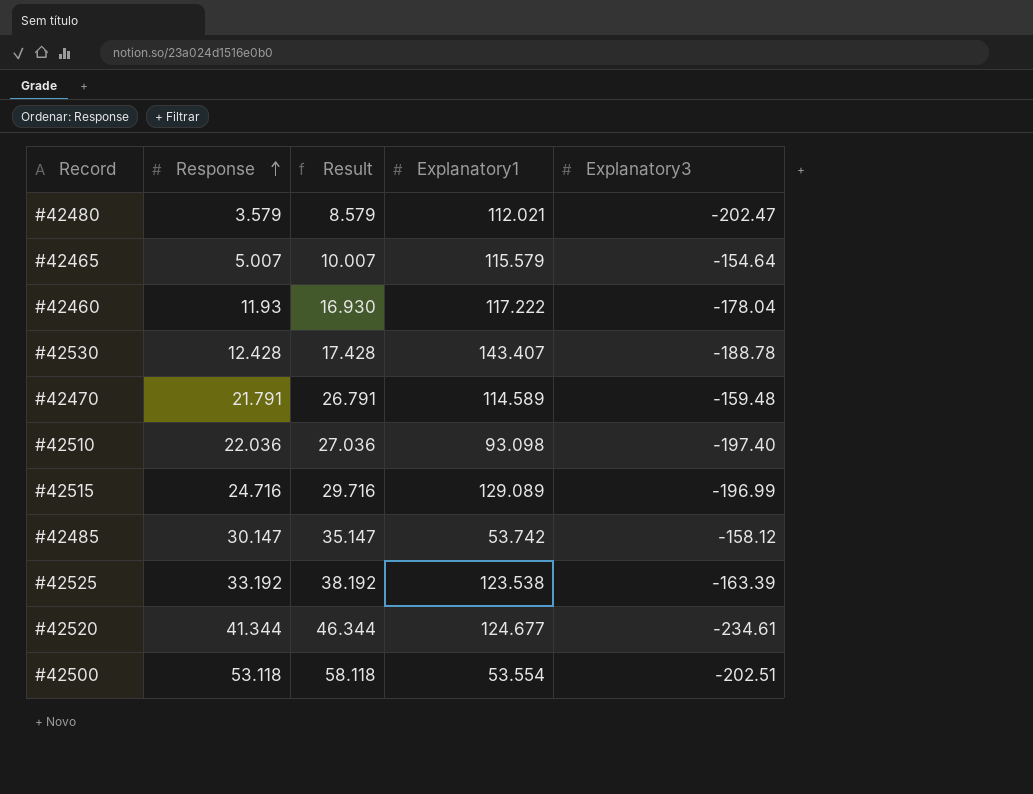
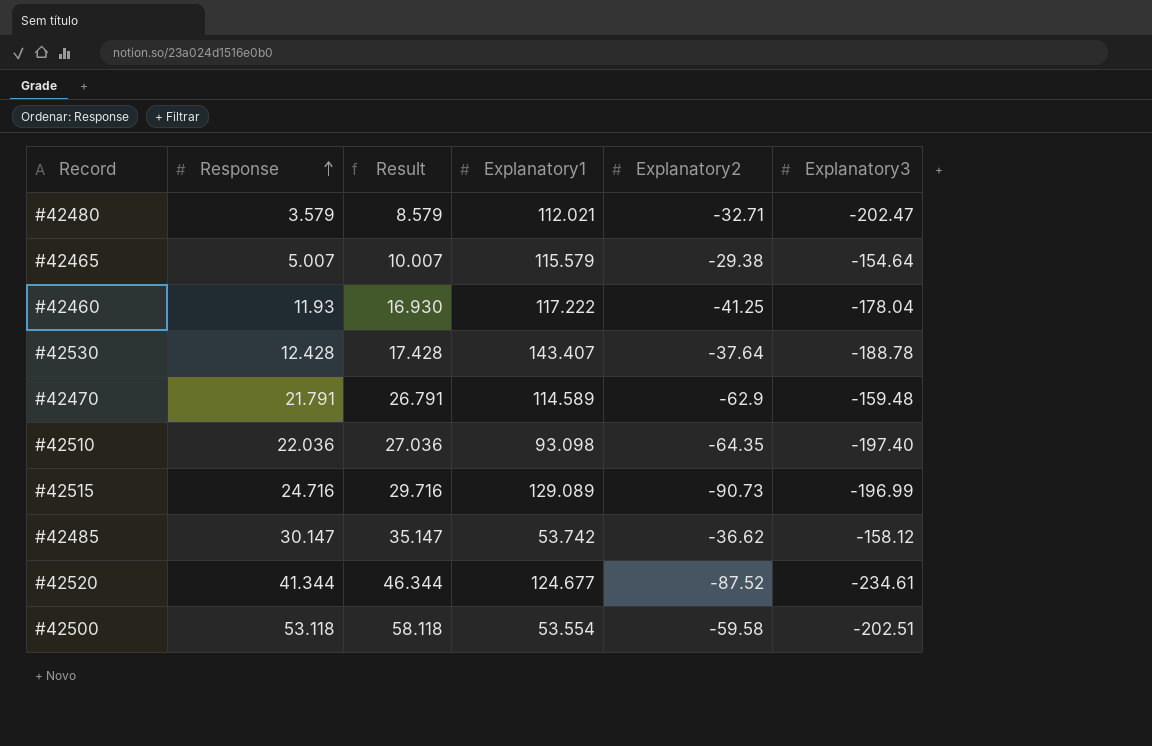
column Explanatory2 | position: none -> 5
row #42525: 33.192 | 38.192 | 123.538 | -163.39 -> none

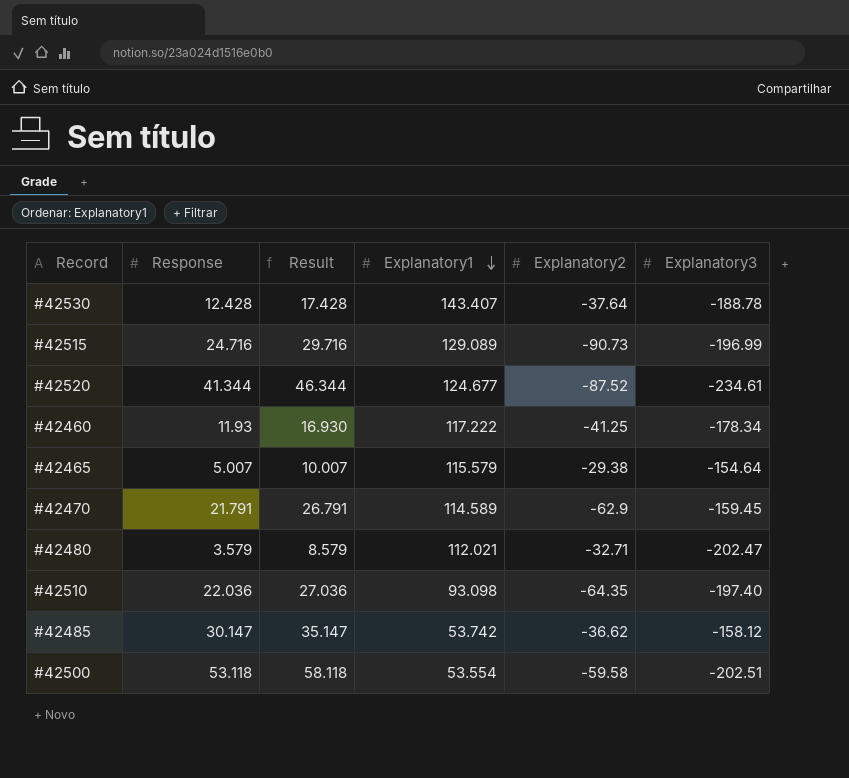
row order: Response ascending -> Explanatory1 descending
#42460 | Explanatory3: -178.04 -> -178.34
#42470 | Explanatory3: -159.48 -> -159.45

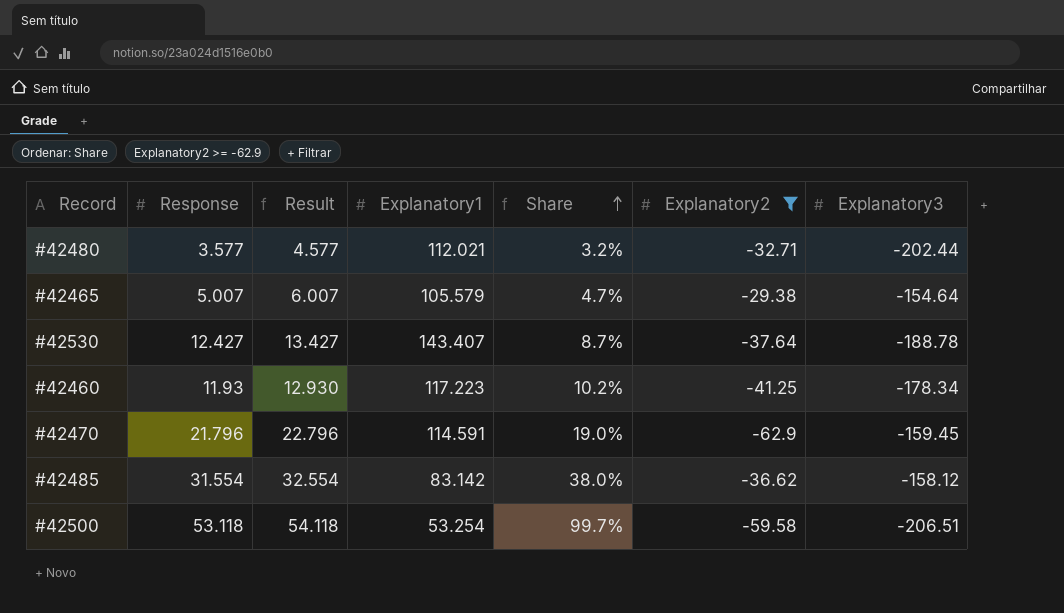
filter: none -> Explanatory2 >= -62.9
row order: Explanatory1 descending -> Share ascending
column Result | formula: [Response] + 5 -> [Response] + 1
column Share | formula: none -> [Response] / [Explanatory1]
#42480 | Response: 3.579 -> 3.577
#42480 | Explanatory3: -202.47 -> -202.44
#42465 | Explanatory1: 115.579 -> 105.579
#42530 | Response: 12.428 -> 12.427
#42460 | Explanatory1: 117.222 -> 117.223
#42470 | Response: 21.791 -> 21.796
#42470 | Explanatory1: 114.589 -> 114.591
#42485 | Response: 30.147 -> 31.554
#42485 | Explanatory1: 53.742 -> 83.142
#42500 | Explanatory1: 53.554 -> 53.254
#42500 | Explanatory3: -202.51 -> -206.51

